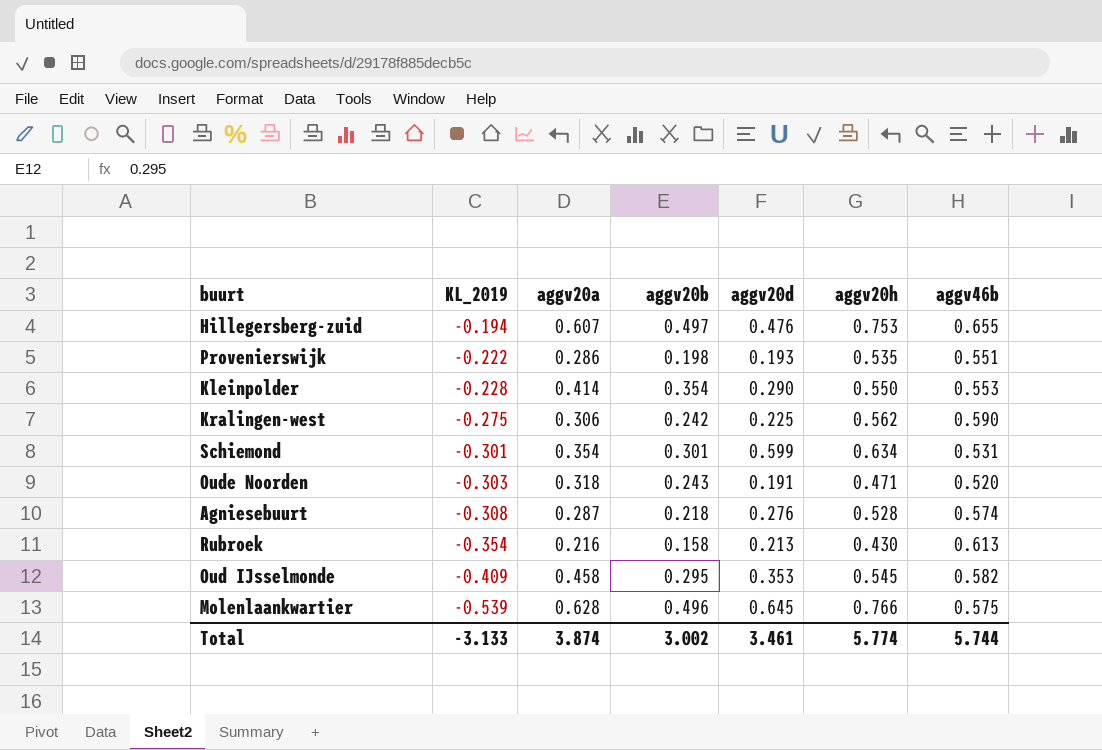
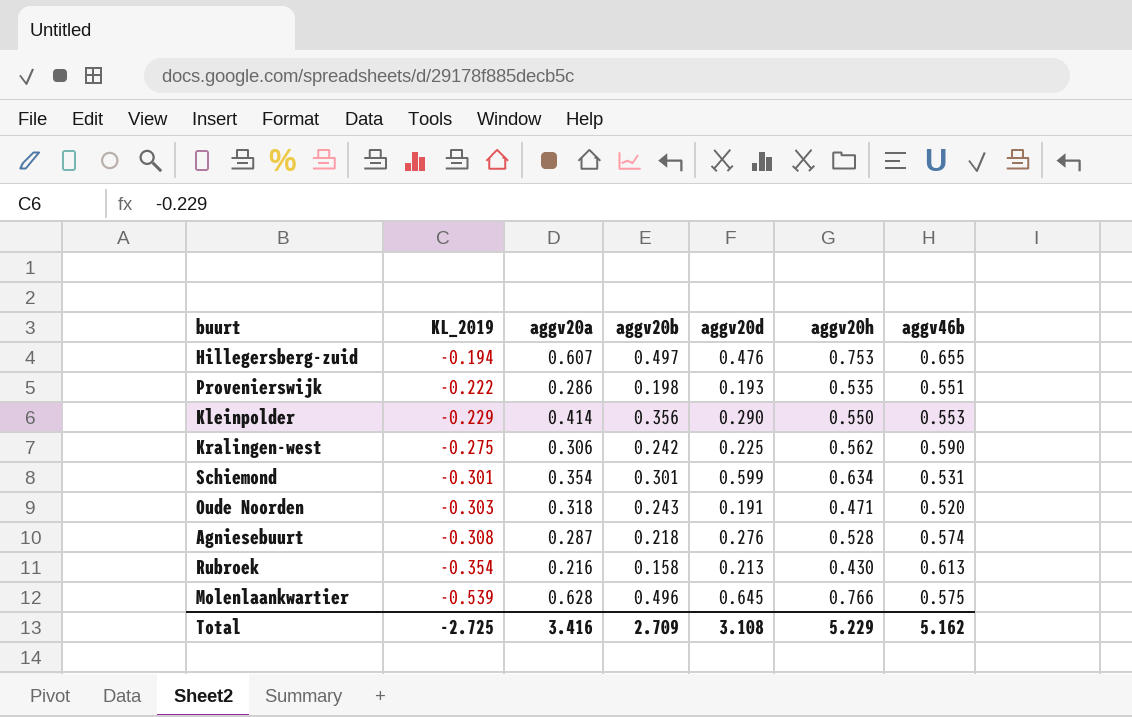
row Oud IJsselmonde: -0.409 | 0.458 | 0.295 | 0.353 | 0.545 | 0.582 -> none
Kleinpolder | KL_2019: -0.228 -> -0.229
Kleinpolder | aggv20b: 0.354 -> 0.356
Total | KL_2019: -3.133 -> -2.725
Total | aggv20a: 3.874 -> 3.416
Total | aggv20b: 3.002 -> 2.709
Total | aggv20d: 3.461 -> 3.108
Total | aggv20h: 5.774 -> 5.229
Total | aggv46b: 5.744 -> 5.162

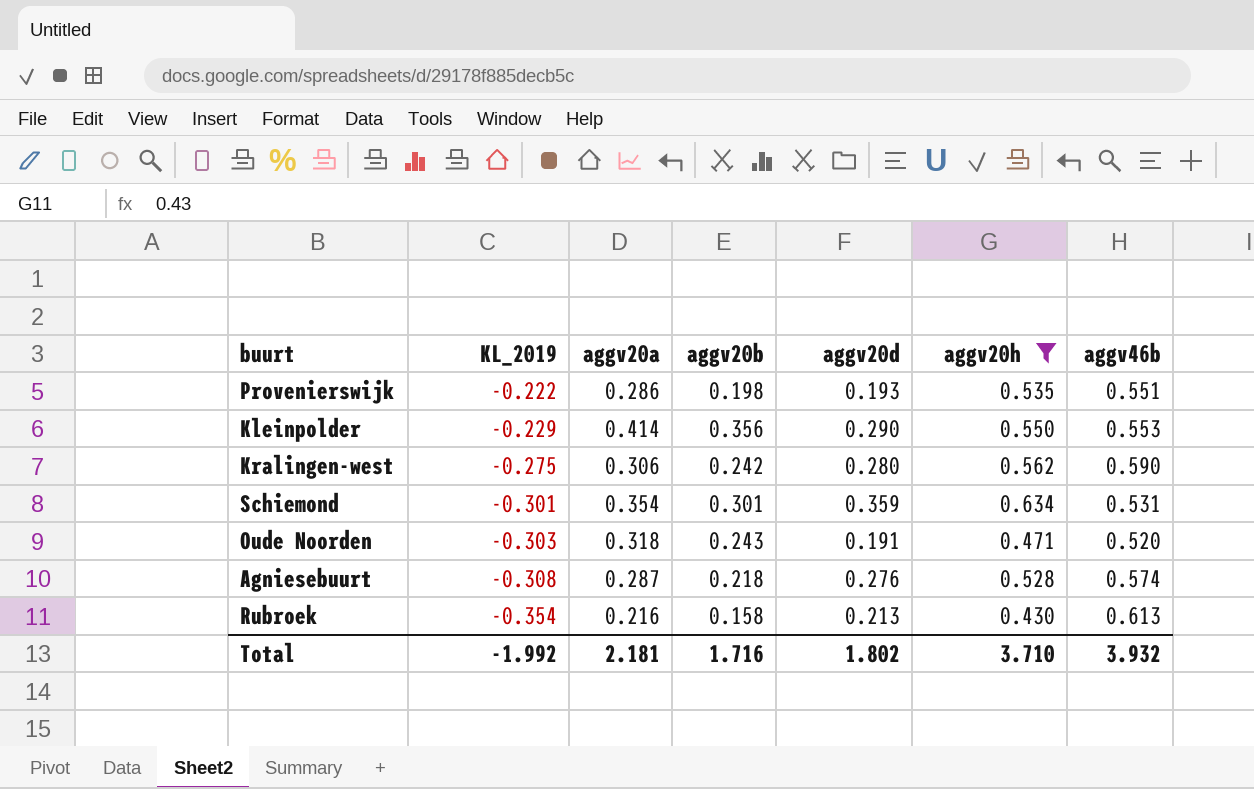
filter: none -> aggv20h <= 0.634
Kralingen-west | aggv20d: 0.225 -> 0.280
Schiemond | aggv20d: 0.599 -> 0.359
Total | KL_2019: -2.725 -> -1.992
Total | aggv20a: 3.416 -> 2.181
Total | aggv20b: 2.709 -> 1.716
Total | aggv20d: 3.108 -> 1.802
Total | aggv20h: 5.229 -> 3.710
Total | aggv46b: 5.162 -> 3.932

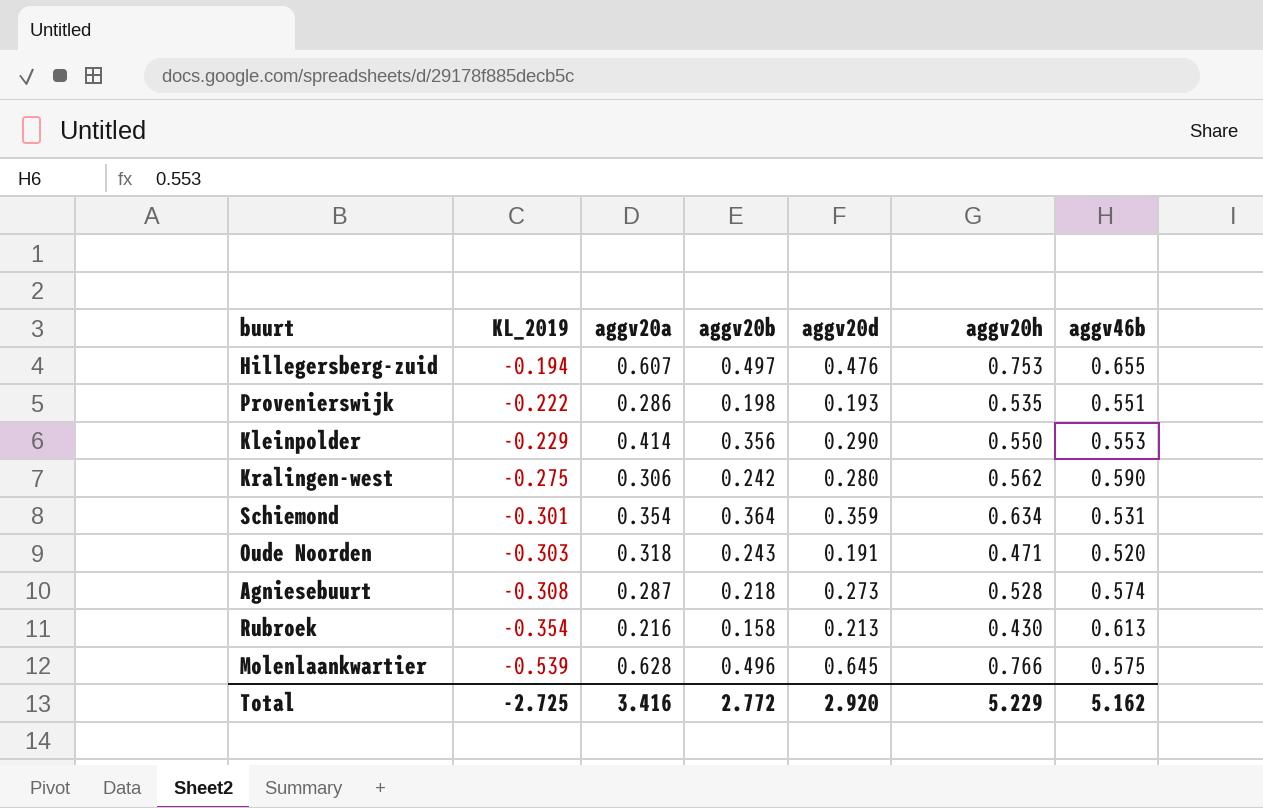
filter: aggv20h <= 0.634 -> none
Schiemond | aggv20b: 0.301 -> 0.364
Agniesebuurt | aggv20d: 0.276 -> 0.273
Total | KL_2019: -1.992 -> -2.725
Total | aggv20a: 2.181 -> 3.416
Total | aggv20b: 1.716 -> 2.772
Total | aggv20d: 1.802 -> 2.920
Total | aggv20h: 3.710 -> 5.229
Total | aggv46b: 3.932 -> 5.162

